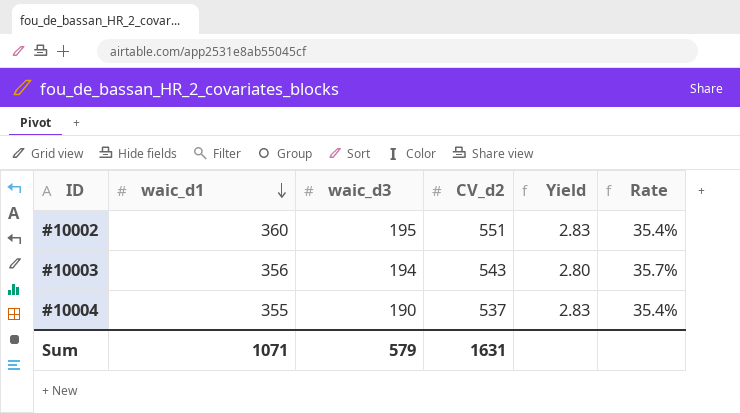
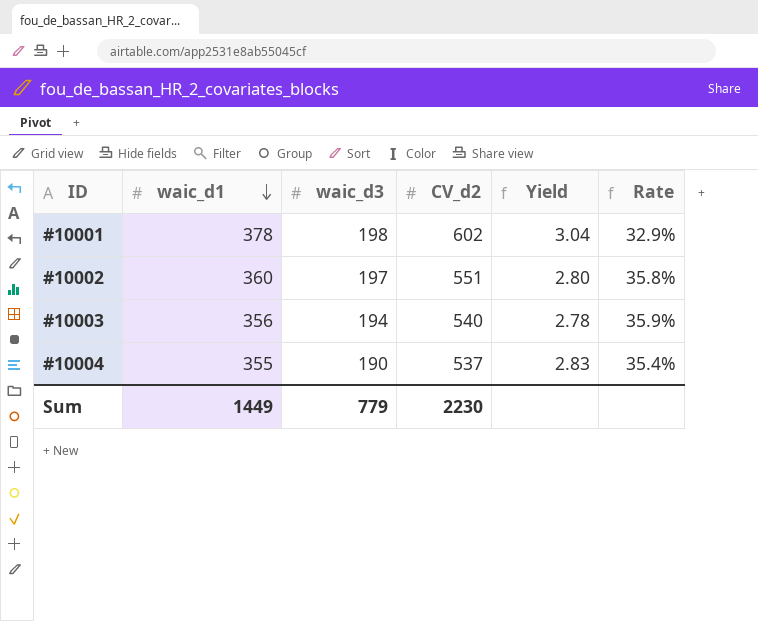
row #10001: none -> 378 | 198 | 602 | 3.04 | 32.9%
#10002 | waic_d3: 195 -> 197
#10002 | Yield: 2.83 -> 2.80
#10002 | Rate: 35.4% -> 35.8%
#10003 | CV_d2: 543 -> 540
#10003 | Yield: 2.80 -> 2.78
#10003 | Rate: 35.7% -> 35.9%
Sum | waic_d1: 1071 -> 1449
Sum | waic_d3: 579 -> 779
Sum | CV_d2: 1631 -> 2230

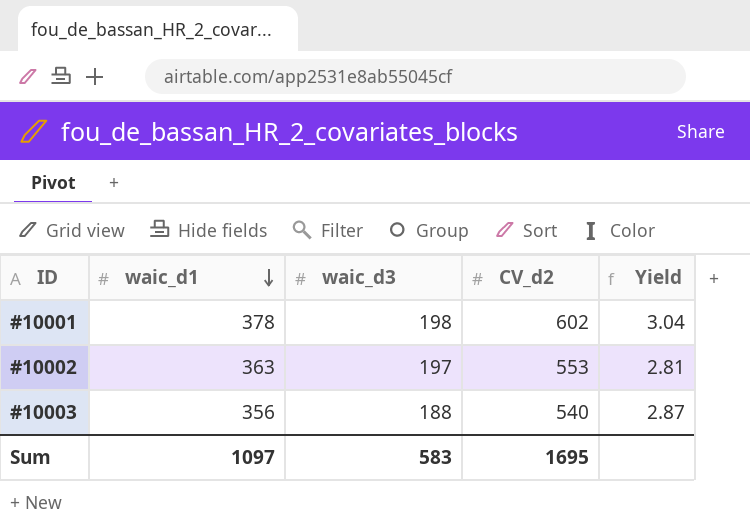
column Rate | formula: [waic_d3] / [CV_d2] -> none
row #10004: 355 | 190 | 537 | 2.83 | 35.4% -> none
#10002 | waic_d1: 360 -> 363
#10002 | CV_d2: 551 -> 553
#10002 | Yield: 2.80 -> 2.81
#10003 | waic_d3: 194 -> 188
#10003 | Yield: 2.78 -> 2.87
Sum | waic_d1: 1449 -> 1097
Sum | waic_d3: 779 -> 583
Sum | CV_d2: 2230 -> 1695

